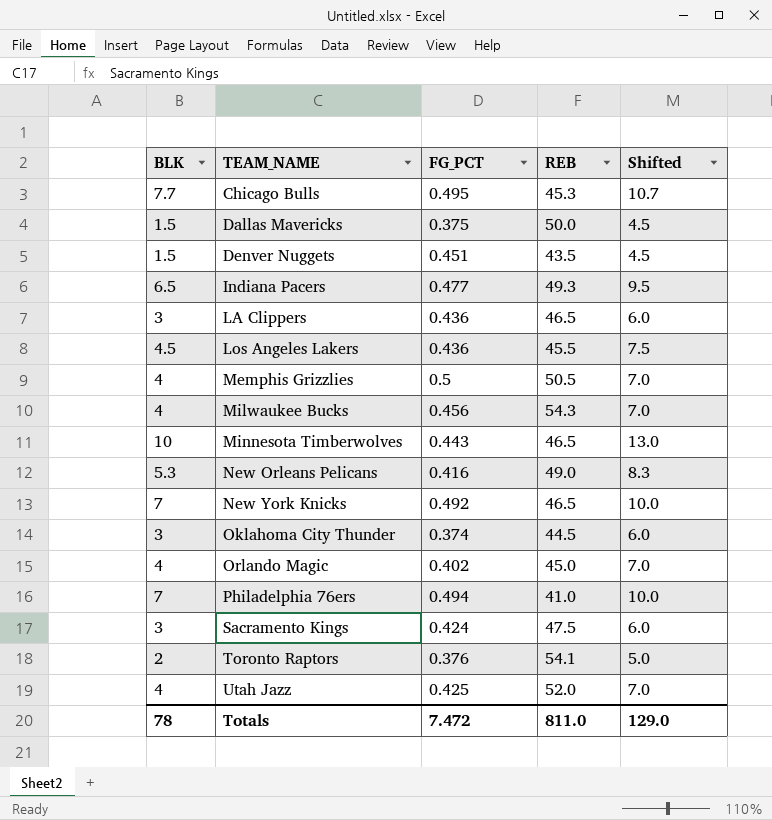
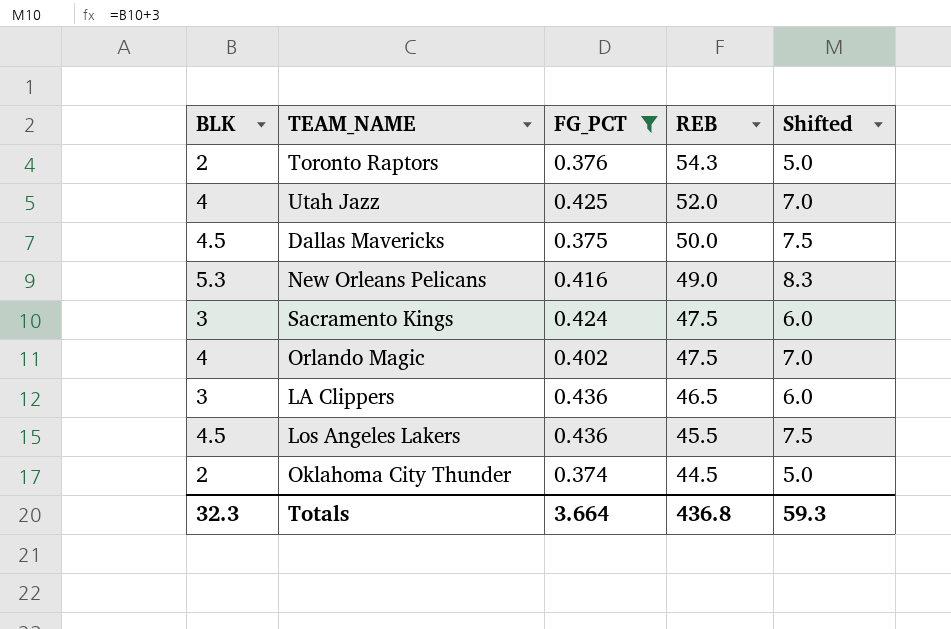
filter: none -> FG_PCT <= 0.436
row order: TEAM_NAME ascending -> REB descending
Toronto Raptors | REB: 54.1 -> 54.3
Dallas Mavericks | BLK: 1.5 -> 4.5
Dallas Mavericks | Shifted: 4.5 -> 7.5
Orlando Magic | REB: 45.0 -> 47.5
Oklahoma City Thunder | BLK: 3 -> 2
Oklahoma City Thunder | Shifted: 6.0 -> 5.0
Totals | BLK: 78 -> 32.3
Totals | FG_PCT: 7.472 -> 3.664
Totals | REB: 811.0 -> 436.8
Totals | Shifted: 129.0 -> 59.3

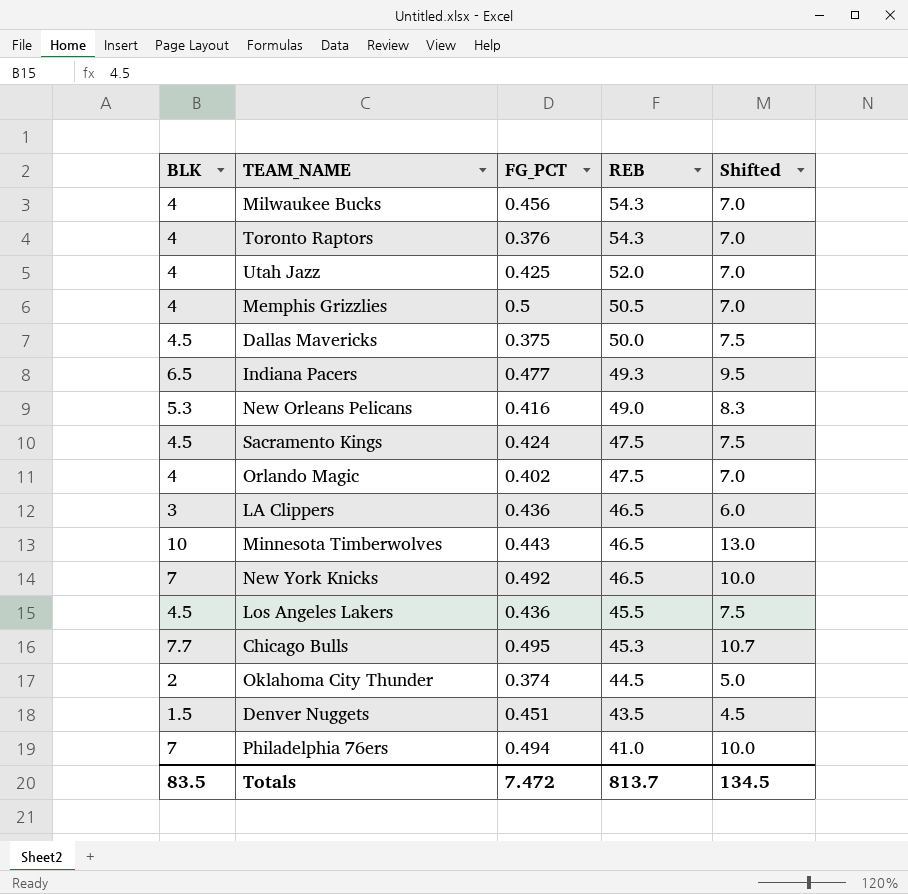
filter: FG_PCT <= 0.436 -> none
Toronto Raptors | BLK: 2 -> 4
Toronto Raptors | Shifted: 5.0 -> 7.0
Sacramento Kings | BLK: 3 -> 4.5
Sacramento Kings | Shifted: 6.0 -> 7.5
Totals | BLK: 32.3 -> 83.5
Totals | FG_PCT: 3.664 -> 7.472
Totals | REB: 436.8 -> 813.7
Totals | Shifted: 59.3 -> 134.5

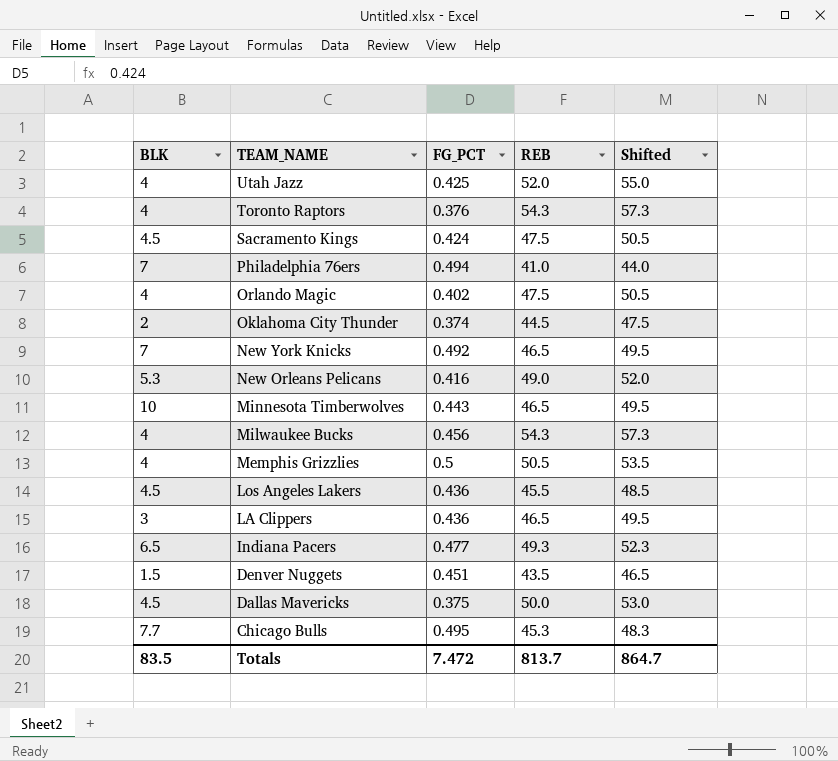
row order: REB descending -> TEAM_NAME descending
column Shifted | formula: [BLK] + 3 -> [REB] + 3
Totals | Shifted: 134.5 -> 864.7

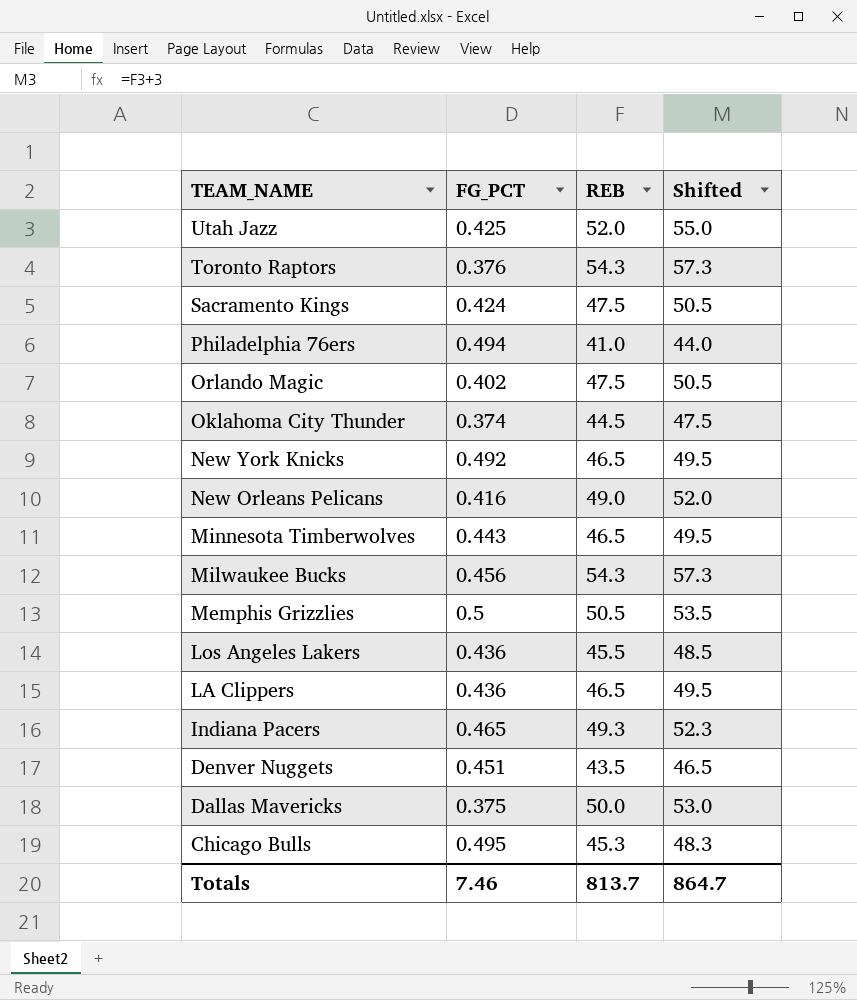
column BLK | position: 1 -> none
Indiana Pacers | FG_PCT: 0.477 -> 0.465
Totals | FG_PCT: 7.472 -> 7.46

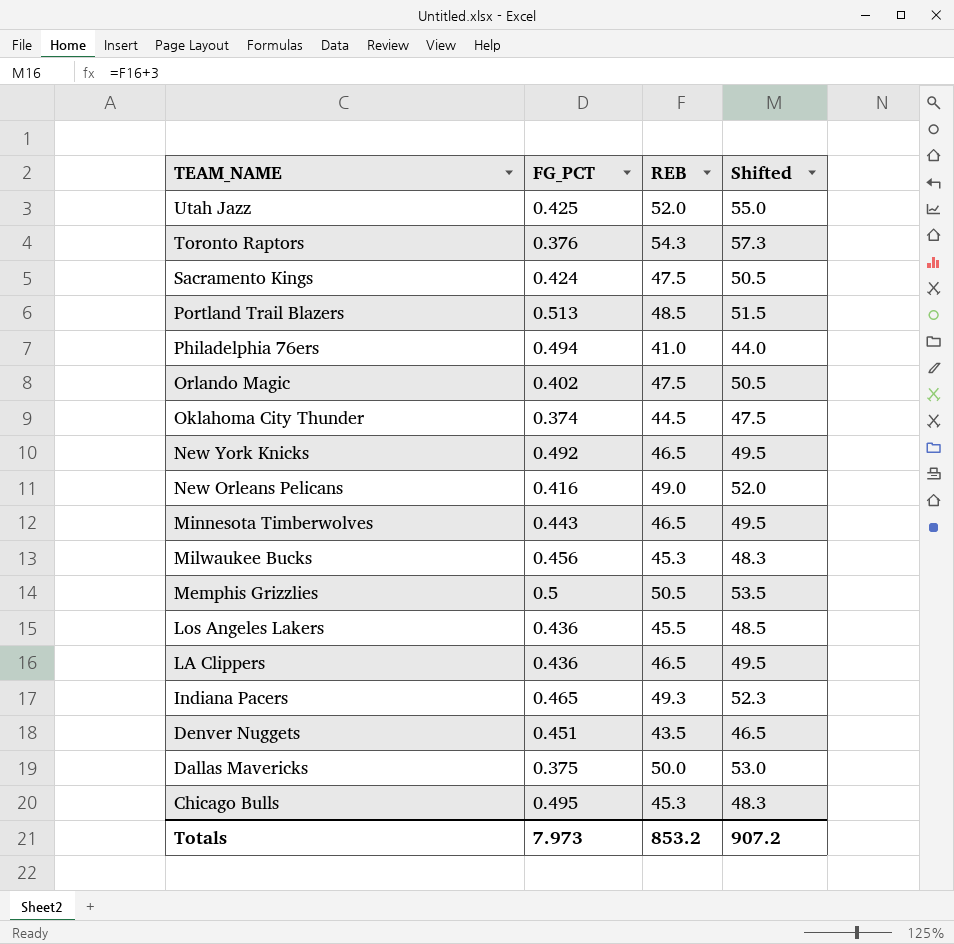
row Portland Trail Blazers: none -> 0.513 | 48.5 | 51.5
Milwaukee Bucks | REB: 54.3 -> 45.3
Milwaukee Bucks | Shifted: 57.3 -> 48.3
Totals | FG_PCT: 7.46 -> 7.973
Totals | REB: 813.7 -> 853.2
Totals | Shifted: 864.7 -> 907.2

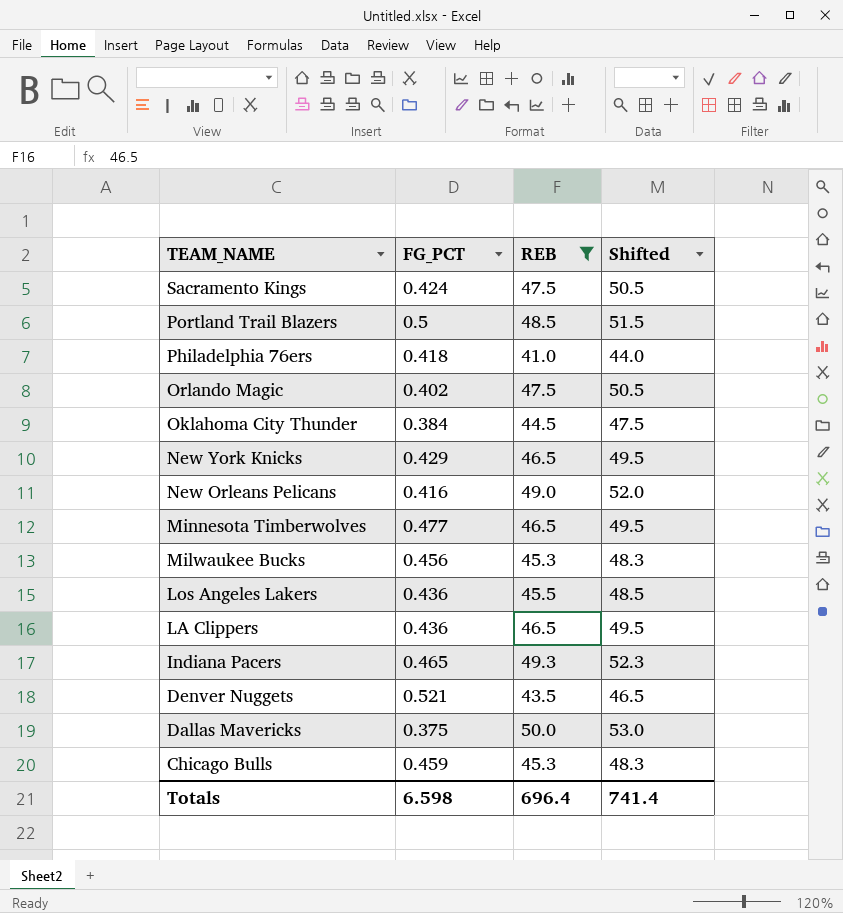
filter: none -> REB <= 50.0
Portland Trail Blazers | FG_PCT: 0.513 -> 0.5
Philadelphia 76ers | FG_PCT: 0.494 -> 0.418
Oklahoma City Thunder | FG_PCT: 0.374 -> 0.384
New York Knicks | FG_PCT: 0.492 -> 0.429
Minnesota Timberwolves | FG_PCT: 0.443 -> 0.477
Denver Nuggets | FG_PCT: 0.451 -> 0.521
Chicago Bulls | FG_PCT: 0.495 -> 0.459
Totals | FG_PCT: 7.973 -> 6.598
Totals | REB: 853.2 -> 696.4
Totals | Shifted: 907.2 -> 741.4

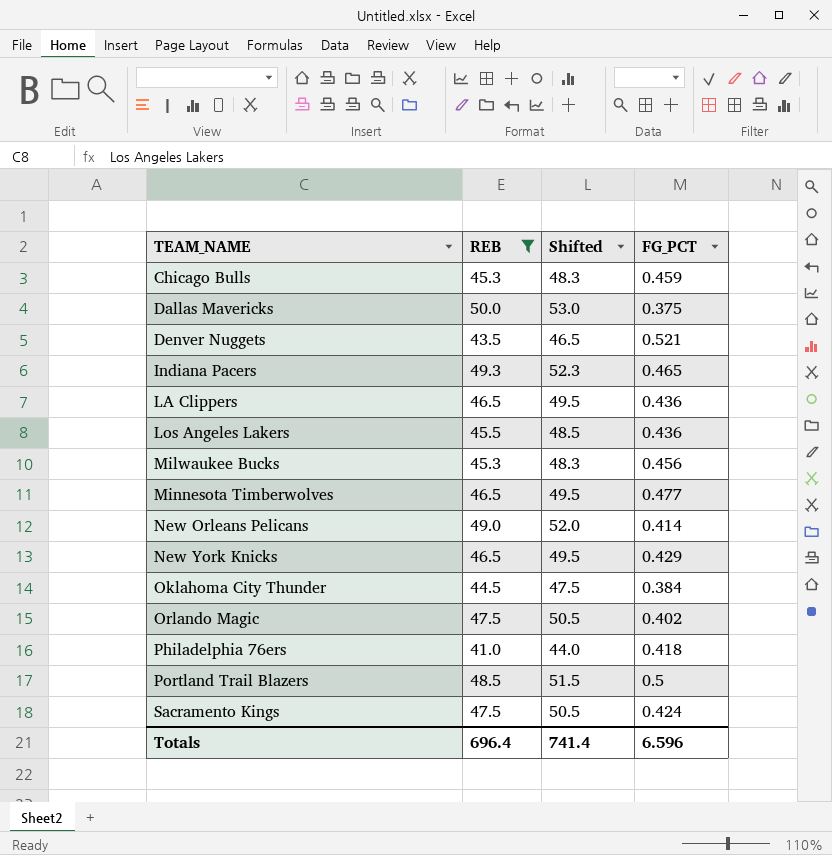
row order: TEAM_NAME descending -> TEAM_NAME ascending
column FG_PCT | position: 2 -> 4
New Orleans Pelicans | FG_PCT: 0.416 -> 0.414
Totals | FG_PCT: 6.598 -> 6.596

